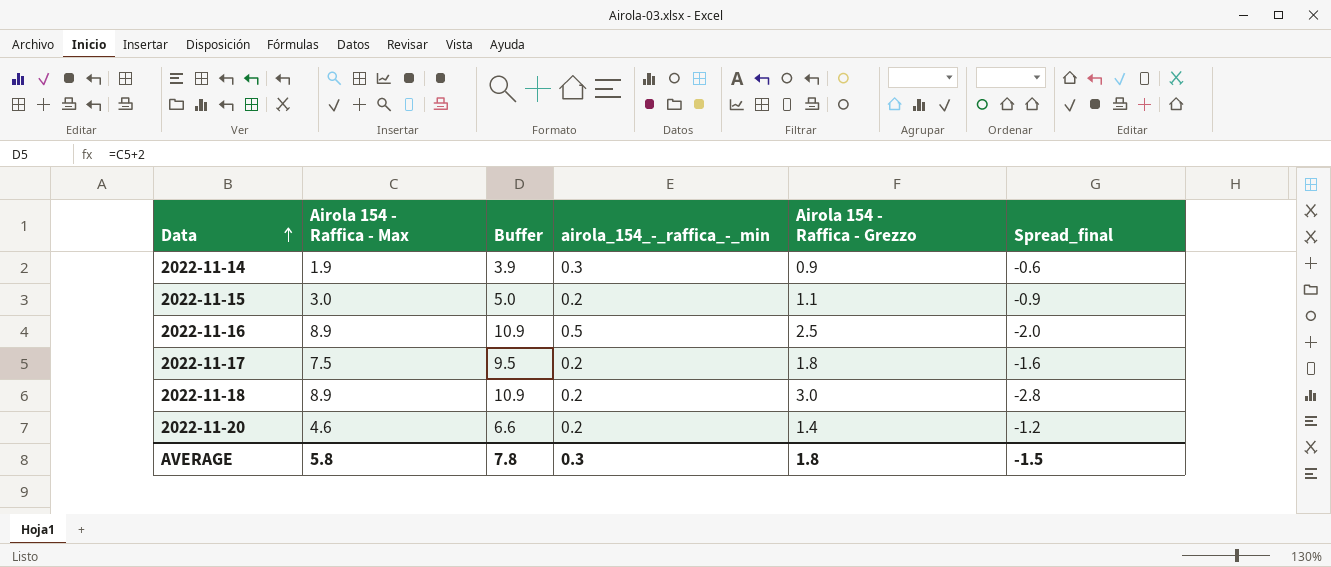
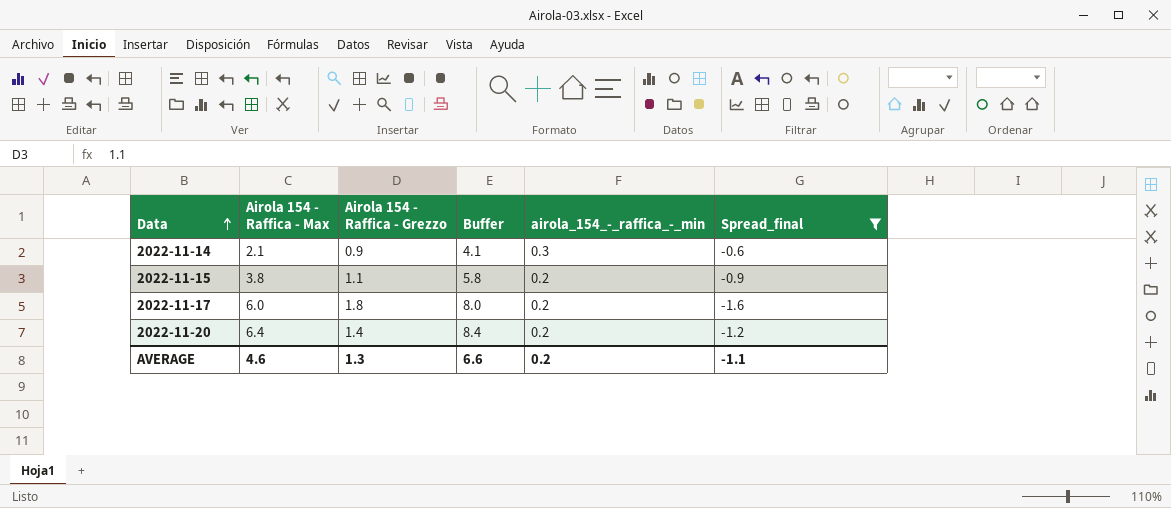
filter: none -> Spread_final >= -1.6
column Airola 154 - Raffica - Grezzo | position: 5 -> 3
2022-11-14 | Airola 154 - Raffica - Max: 1.9 -> 2.1
2022-11-14 | Buffer: 3.9 -> 4.1
2022-11-15 | Airola 154 - Raffica - Max: 3.0 -> 3.8
2022-11-15 | Buffer: 5.0 -> 5.8
2022-11-17 | Airola 154 - Raffica - Max: 7.5 -> 6.0
2022-11-17 | Buffer: 9.5 -> 8.0
2022-11-20 | Airola 154 - Raffica - Max: 4.6 -> 6.4
2022-11-20 | Buffer: 6.6 -> 8.4
AVERAGE | Airola 154 - Raffica - Max: 5.8 -> 4.6
AVERAGE | Airola 154 - Raffica - Grezzo: 1.8 -> 1.3
AVERAGE | Buffer: 7.8 -> 6.6
AVERAGE | airola_154_-_raffica_-_min: 0.3 -> 0.2
AVERAGE | Spread_final: -1.5 -> -1.1

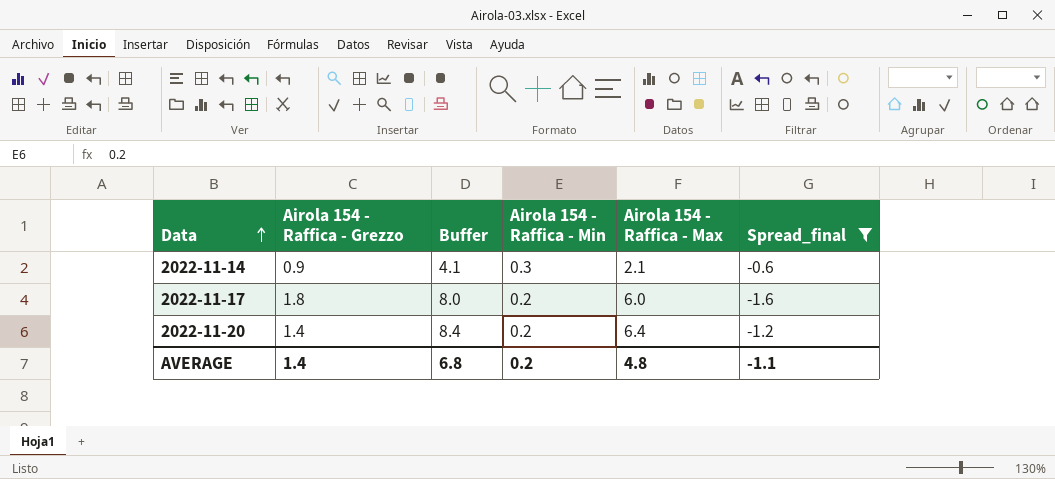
column name: airola_154_-_raffica_-_min -> Airola 154 - Raffica - Min
column Airola 154 - Raffica - Max | position: 2 -> 5
row 2022-11-15: 3.8 | 1.1 | 5.8 | 0.2 | -0.9 -> none
AVERAGE | Airola 154 - Raffica - Grezzo: 1.3 -> 1.4
AVERAGE | Buffer: 6.6 -> 6.8
AVERAGE | Airola 154 - Raffica - Max: 4.6 -> 4.8

